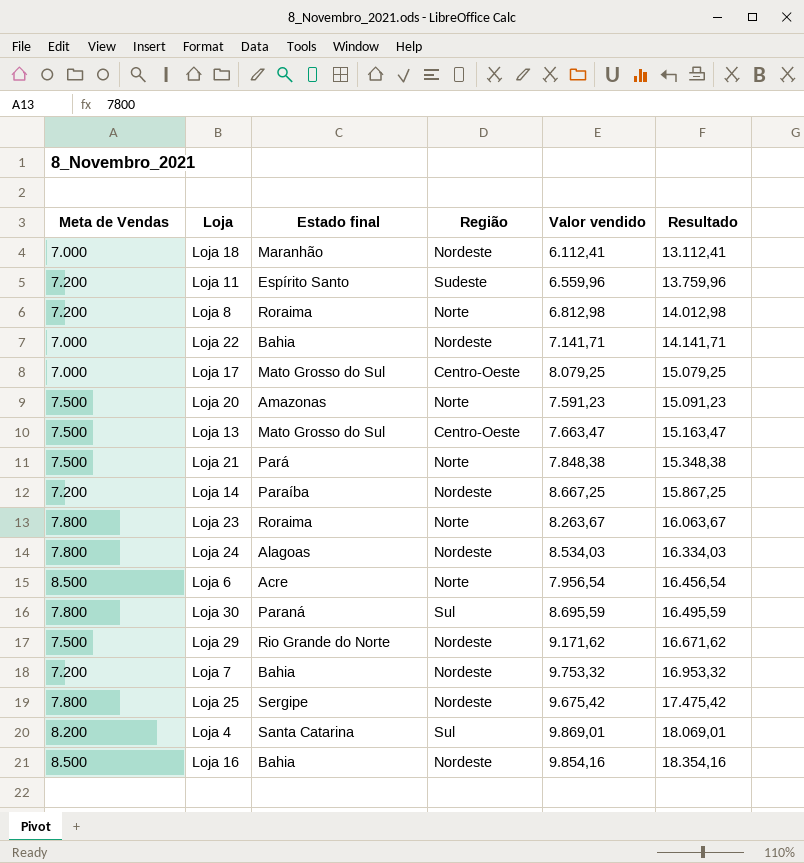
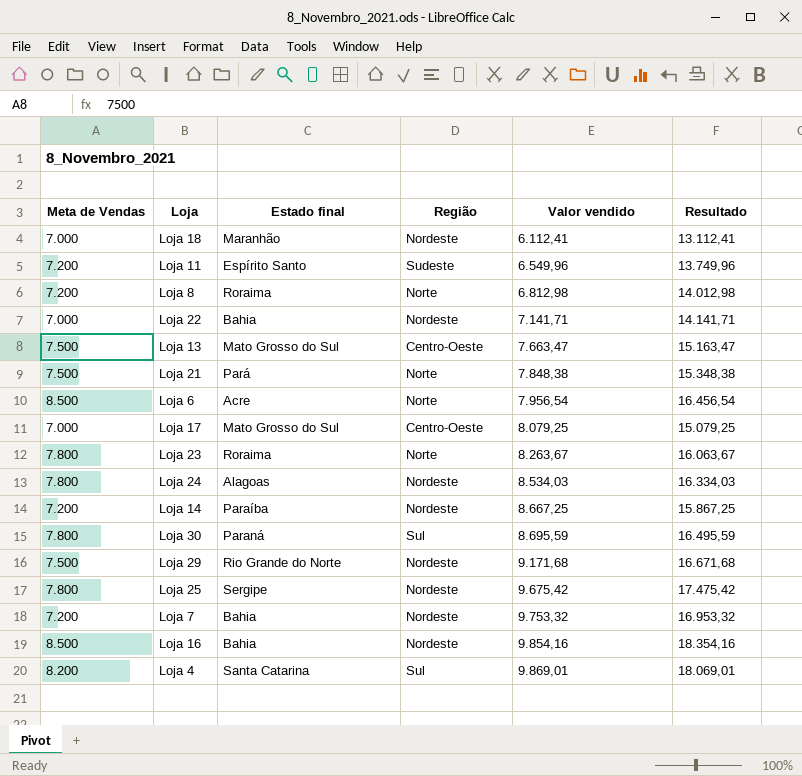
row order: Resultado ascending -> Valor vendido ascending
row Loja 20: 7.500 | Amazonas | Norte | 7.591,23 | 15.091,23 -> none
Loja 11 | Valor vendido: 6.559,96 -> 6.549,96
Loja 11 | Resultado: 13.759,96 -> 13.749,96
Loja 29 | Valor vendido: 9.171,62 -> 9.171,68
Loja 29 | Resultado: 16.671,62 -> 16.671,68

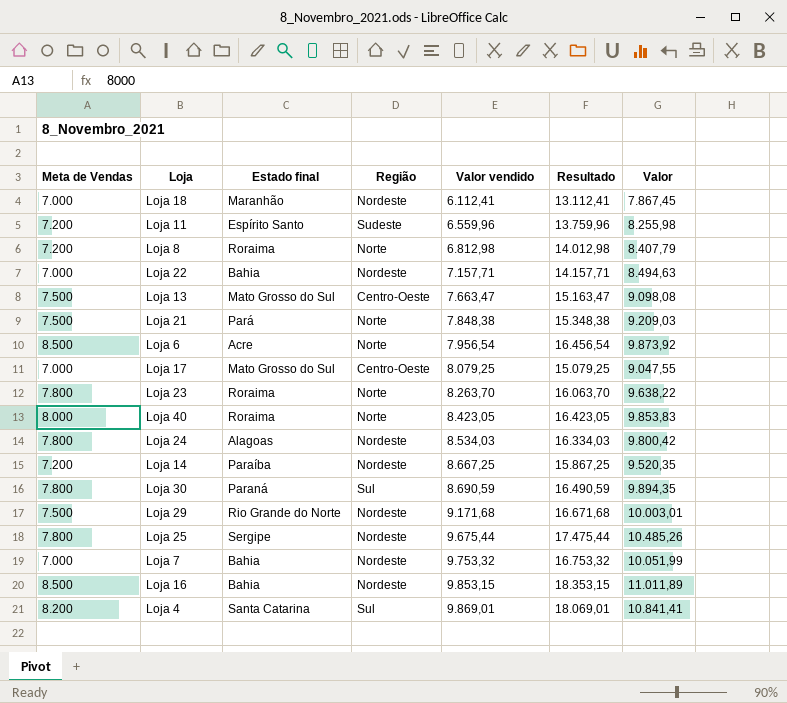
column Valor | formula: none -> [Resultado] * 0,6
Loja 11 | Valor vendido: 6.549,96 -> 6.559,96
Loja 11 | Resultado: 13.749,96 -> 13.759,96
Loja 22 | Valor vendido: 7.141,71 -> 7.157,71
Loja 22 | Resultado: 14.141,71 -> 14.157,71
Loja 23 | Valor vendido: 8.263,67 -> 8.263,70
Loja 23 | Resultado: 16.063,67 -> 16.063,70
row Loja 40: none -> 8.000 | Roraima | Norte | 8.423,05 | 16.423,05 | 9.853,83
Loja 30 | Valor vendido: 8.695,59 -> 8.690,59
Loja 30 | Resultado: 16.495,59 -> 16.490,59
Loja 25 | Valor vendido: 9.675,42 -> 9.675,44
Loja 25 | Resultado: 17.475,42 -> 17.475,44
Loja 7 | Meta de Vendas: 7.200 -> 7.000
Loja 7 | Resultado: 16.953,32 -> 16.753,32
Loja 16 | Valor vendido: 9.854,16 -> 9.853,15
Loja 16 | Resultado: 18.354,16 -> 18.353,15

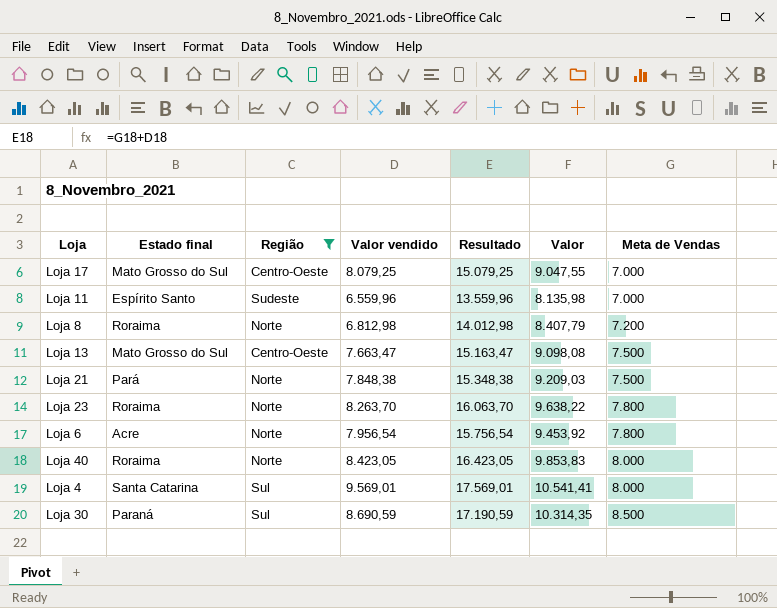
filter: none -> Região != Nordeste
row order: Valor vendido ascending -> Meta de Vendas ascending
column Meta de Vendas | position: 1 -> 7
Loja 11 | Resultado: 13.759,96 -> 13.559,96
Loja 11 | Valor: 8.255,98 -> 8.135,98
Loja 11 | Meta de Vendas: 7.200 -> 7.000
Loja 6 | Resultado: 16.456,54 -> 15.756,54
Loja 6 | Valor: 9.873,92 -> 9.453,92
Loja 6 | Meta de Vendas: 8.500 -> 7.800
Loja 4 | Valor vendido: 9.869,01 -> 9.569,01
Loja 4 | Resultado: 18.069,01 -> 17.569,01
Loja 4 | Valor: 10.841,41 -> 10.541,41
Loja 4 | Meta de Vendas: 8.200 -> 8.000
Loja 30 | Resultado: 16.490,59 -> 17.190,59
Loja 30 | Valor: 9.894,35 -> 10.314,35
Loja 30 | Meta de Vendas: 7.800 -> 8.500

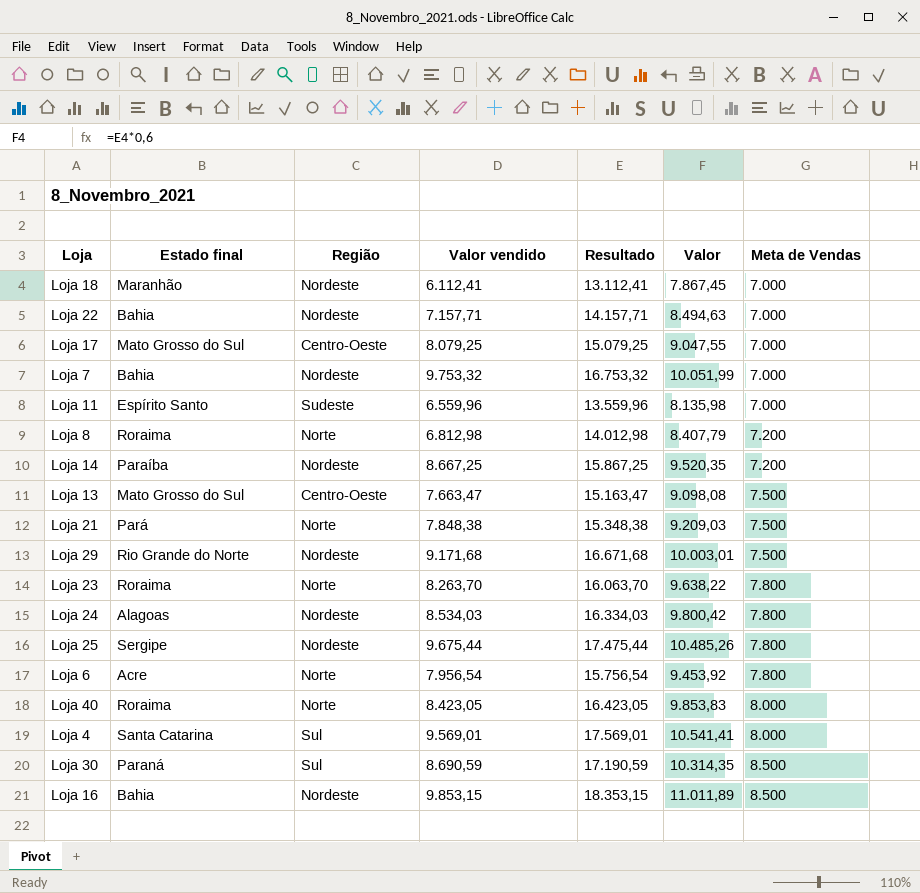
filter: Região != Nordeste -> none

